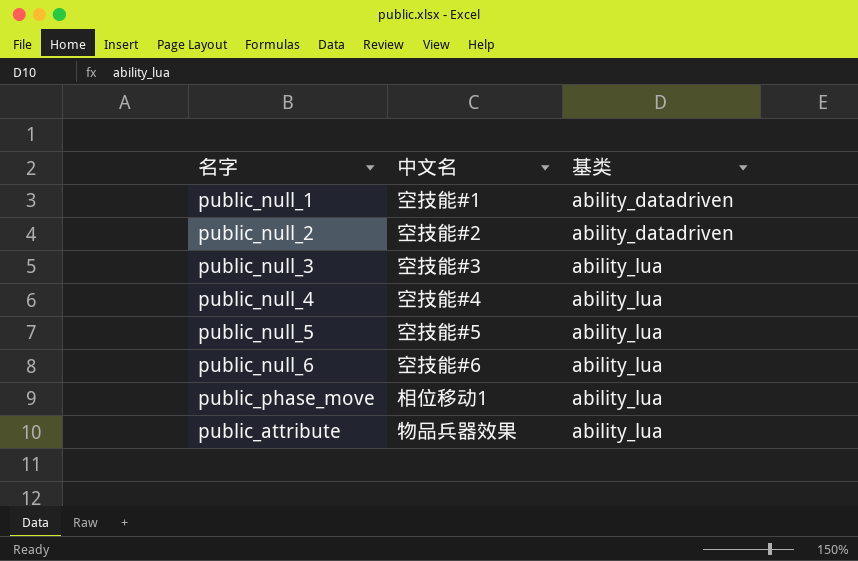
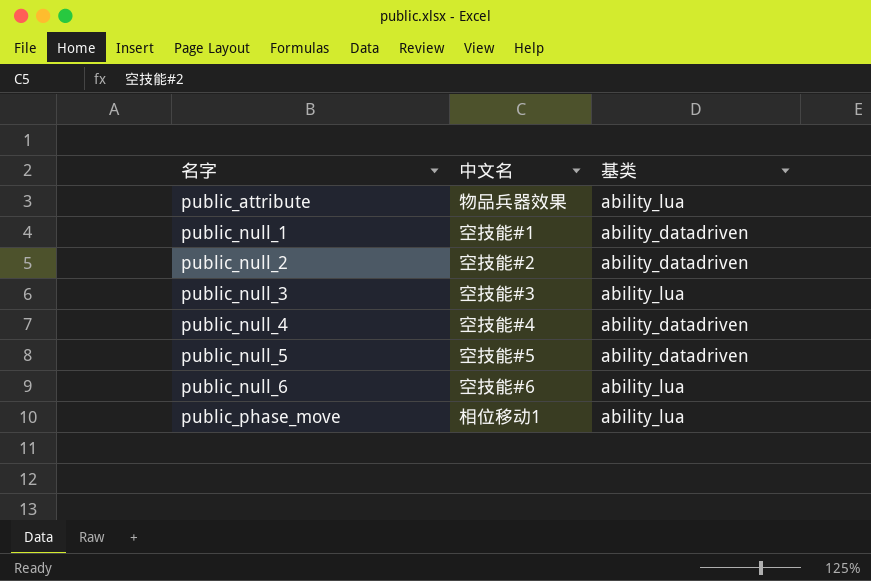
row order: 基类 ascending -> 名字 ascending
public_null_4 | 基类: ability_lua -> ability_datadriven
public_null_5 | 基类: ability_lua -> ability_datadriven

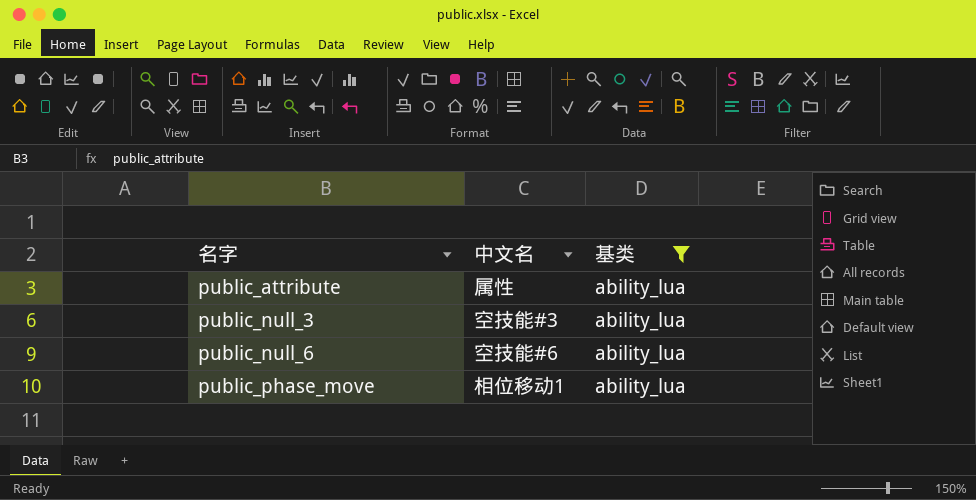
filter: none -> 基类 = ability_lua
public_attribute | 中文名: 物品兵器效果 -> 属性

